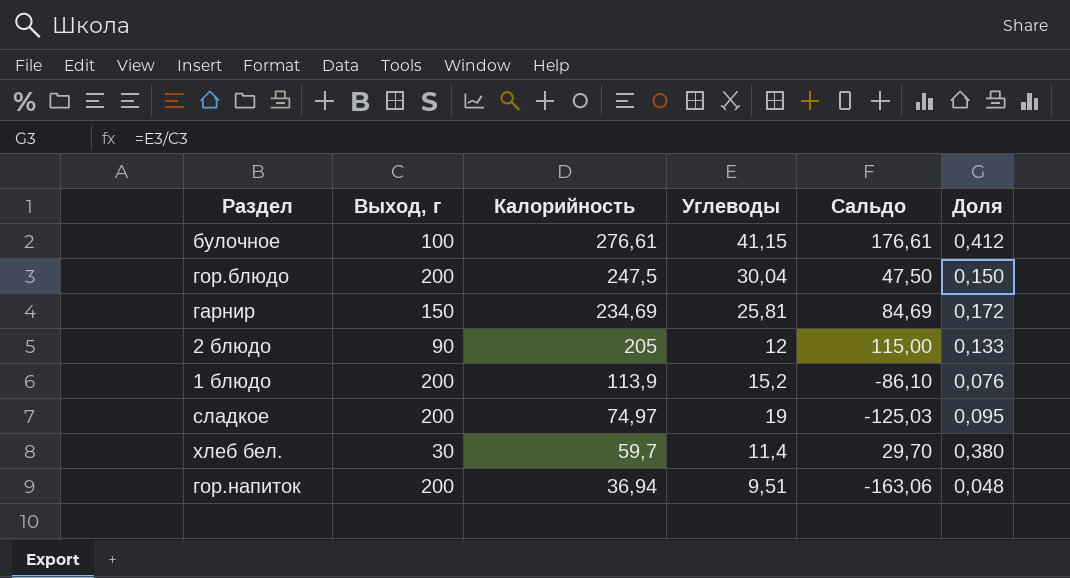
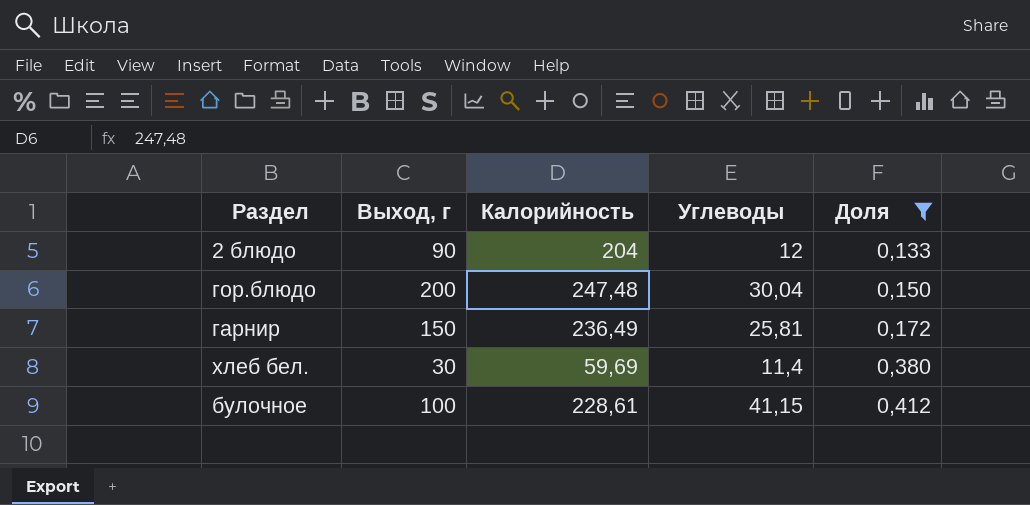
filter: none -> Доля >= 0,133
row order: Калорийность descending -> Доля ascending
column Сальдо | formula: [Калорийность] - [Выход, г] -> none
2 блюдо | Калорийность: 205 -> 204
гор.блюдо | Калорийность: 247,5 -> 247,48
гарнир | Калорийность: 234,69 -> 236,49
хлеб бел. | Калорийность: 59,7 -> 59,69
булочное | Калорийность: 276,61 -> 228,61

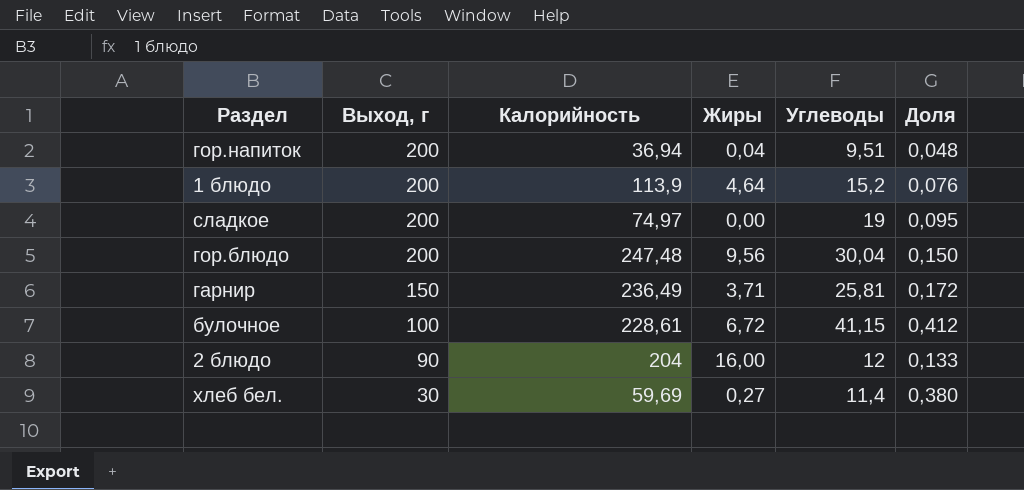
filter: Доля >= 0,133 -> none
row order: Доля ascending -> Выход, г descending
column Жиры | position: none -> 4

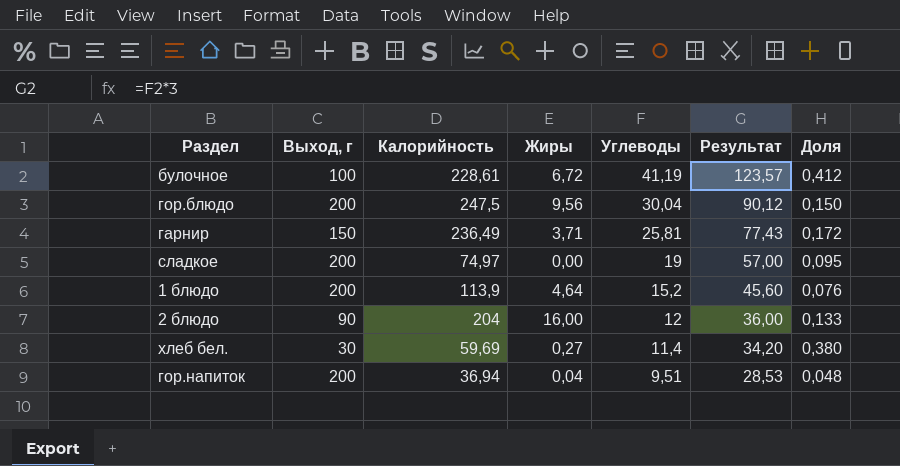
row order: Выход, г descending -> Углеводы descending
column Результат | formula: none -> [Углеводы] * 3
булочное | Углеводы: 41,15 -> 41,19
гор.блюдо | Калорийность: 247,48 -> 247,5

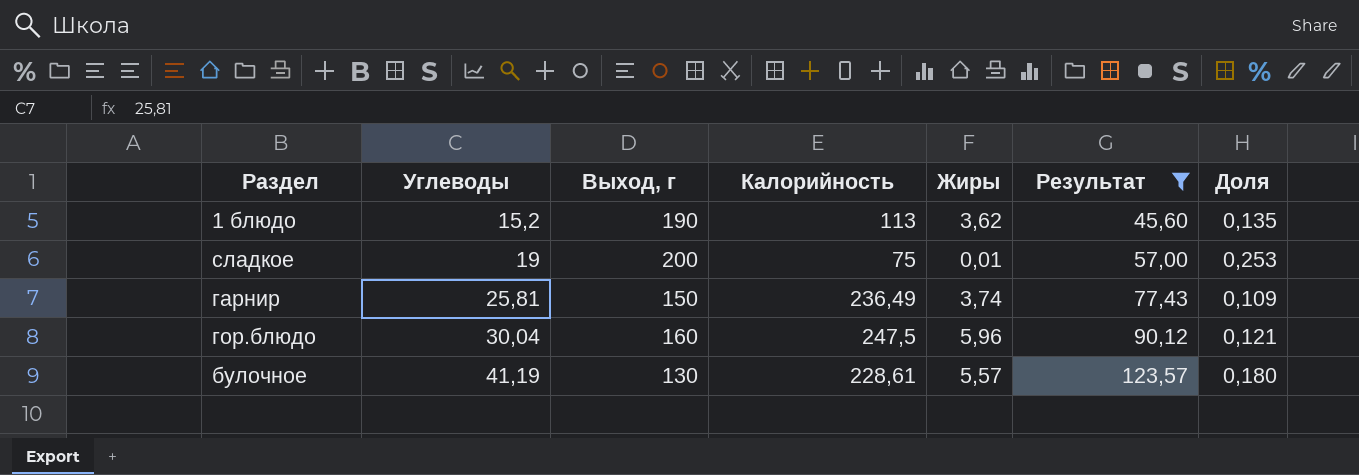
filter: none -> Результат >= 45,60
row order: Углеводы descending -> Углеводы ascending
column Углеводы | position: 5 -> 2
column Доля | formula: [Углеводы] / [Выход, г] -> [Углеводы] / [Калорийность]
1 блюдо | Выход, г: 200 -> 190
1 блюдо | Калорийность: 113,9 -> 113
1 блюдо | Жиры: 4,64 -> 3,62
сладкое | Калорийность: 74,97 -> 75
сладкое | Жиры: 0,00 -> 0,01
гарнир | Жиры: 3,71 -> 3,74
гор.блюдо | Выход, г: 200 -> 160
гор.блюдо | Жиры: 9,56 -> 5,96
булочное | Выход, г: 100 -> 130
булочное | Жиры: 6,72 -> 5,57

